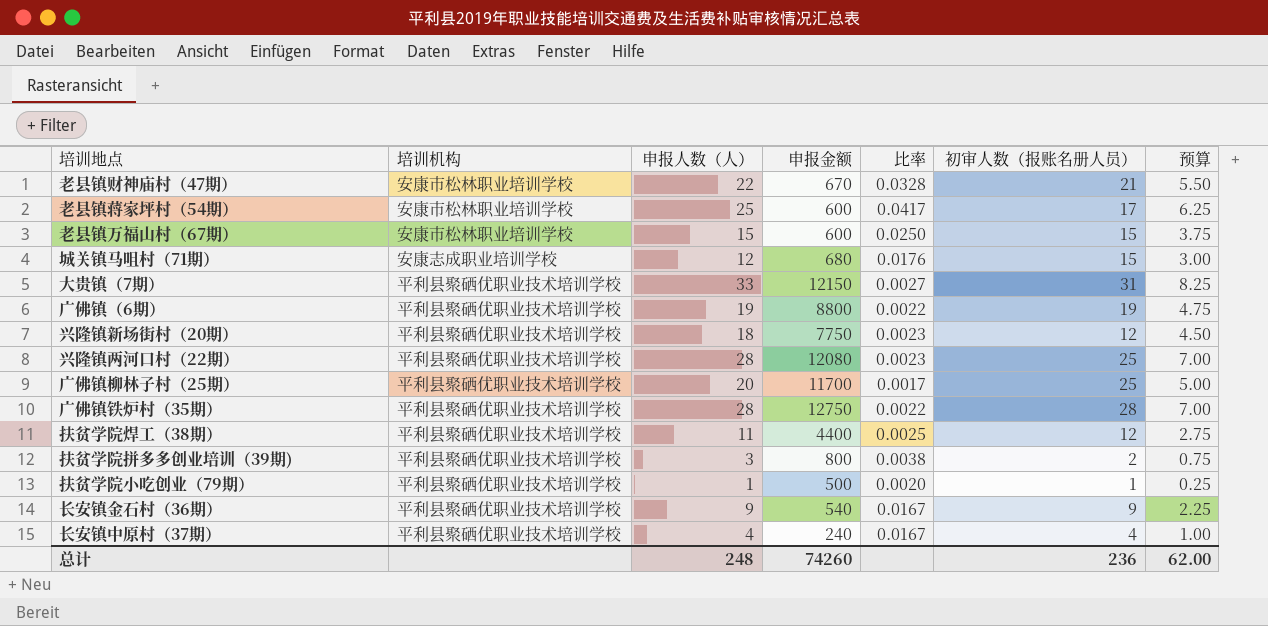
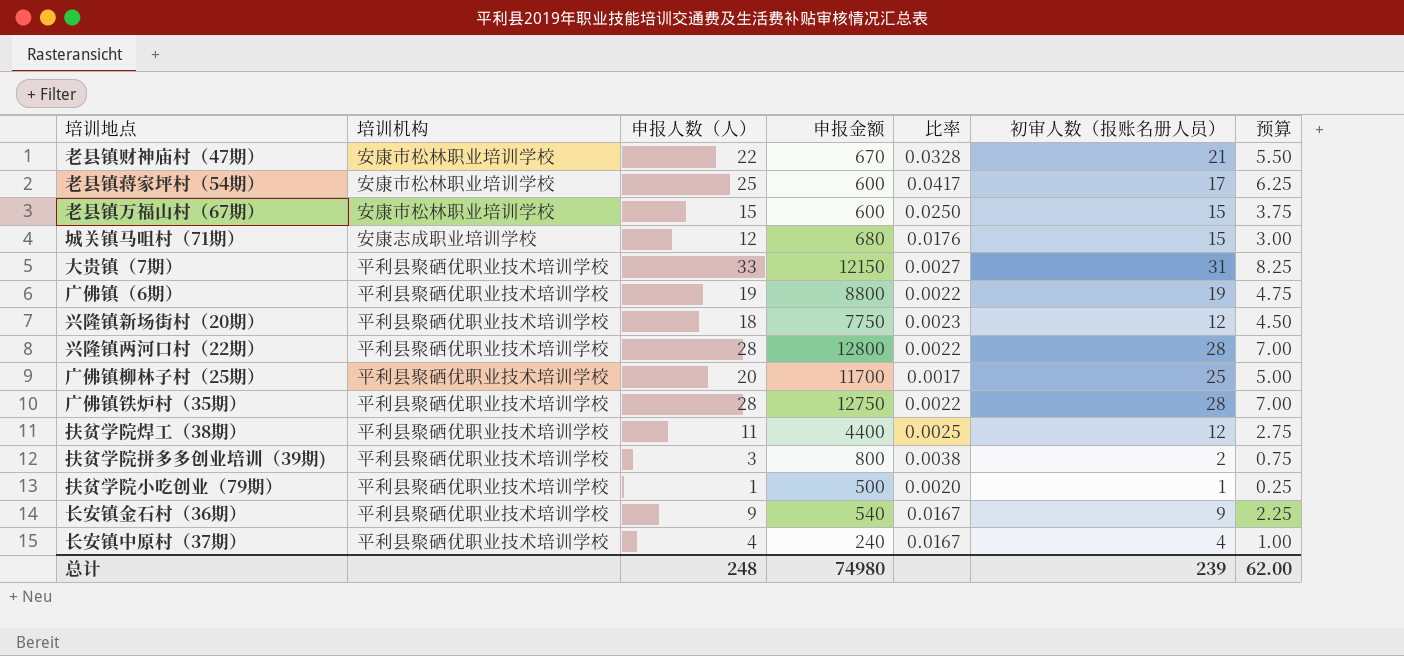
兴隆镇两河口村（22期） | 申报金额: 12080 -> 12800
兴隆镇两河口村（22期） | 比率: 0.0023 -> 0.0022
兴隆镇两河口村（22期） | 初审人数（报账名册人员）: 25 -> 28
总计 | 申报金额: 74260 -> 74980
总计 | 初审人数（报账名册人员）: 236 -> 239

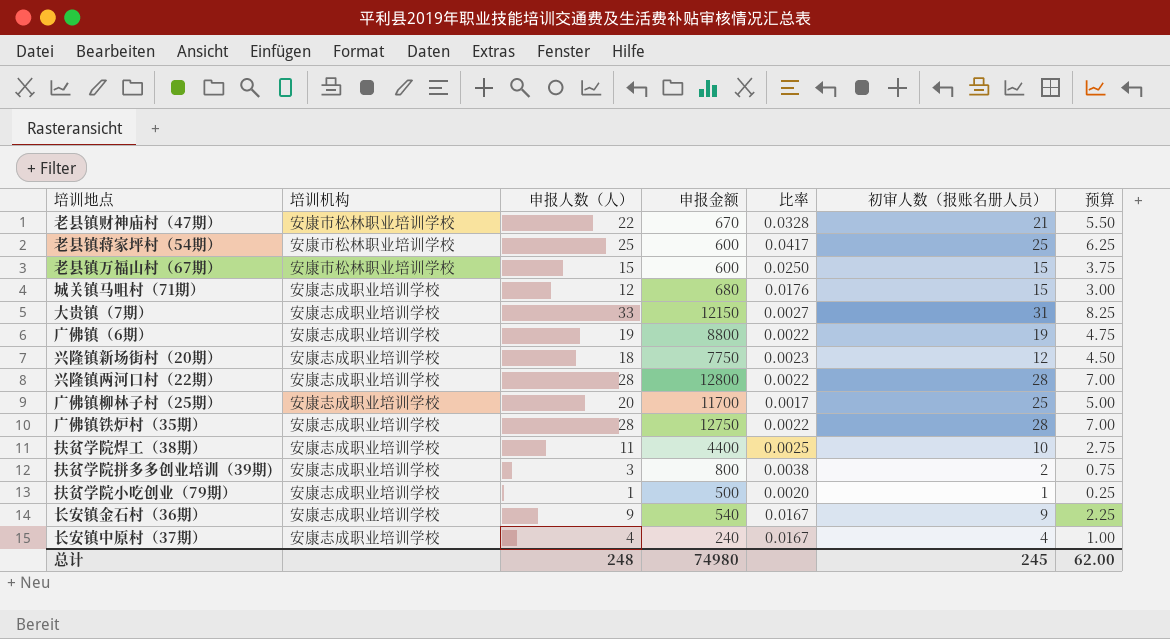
老县镇蒋家坪村（54期） | 初审人数（报账名册人员）: 17 -> 25
大贵镇（7期） | 培训机构: 平利县聚硒优职业技术培训学校 -> 安康志成职业培训学校
广佛镇（6期） | 培训机构: 平利县聚硒优职业技术培训学校 -> 安康志成职业培训学校
兴隆镇新场街村（20期） | 培训机构: 平利县聚硒优职业技术培训学校 -> 安康志成职业培训学校
兴隆镇两河口村（22期） | 培训机构: 平利县聚硒优职业技术培训学校 -> 安康志成职业培训学校
广佛镇柳林子村（25期） | 培训机构: 平利县聚硒优职业技术培训学校 -> 安康志成职业培训学校
广佛镇铁炉村（35期） | 培训机构: 平利县聚硒优职业技术培训学校 -> 安康志成职业培训学校
扶贫学院焊工（38期） | 培训机构: 平利县聚硒优职业技术培训学校 -> 安康志成职业培训学校
扶贫学院焊工（38期） | 初审人数（报账名册人员）: 12 -> 10
扶贫学院拼多多创业培训（39期) | 培训机构: 平利县聚硒优职业技术培训学校 -> 安康志成职业培训学校
扶贫学院小吃创业（79期） | 培训机构: 平利县聚硒优职业技术培训学校 -> 安康志成职业培训学校
长安镇金石村（36期） | 培训机构: 平利县聚硒优职业技术培训学校 -> 安康志成职业培训学校
长安镇中原村（37期） | 培训机构: 平利县聚硒优职业技术培训学校 -> 安康志成职业培训学校
总计 | 初审人数（报账名册人员）: 239 -> 245

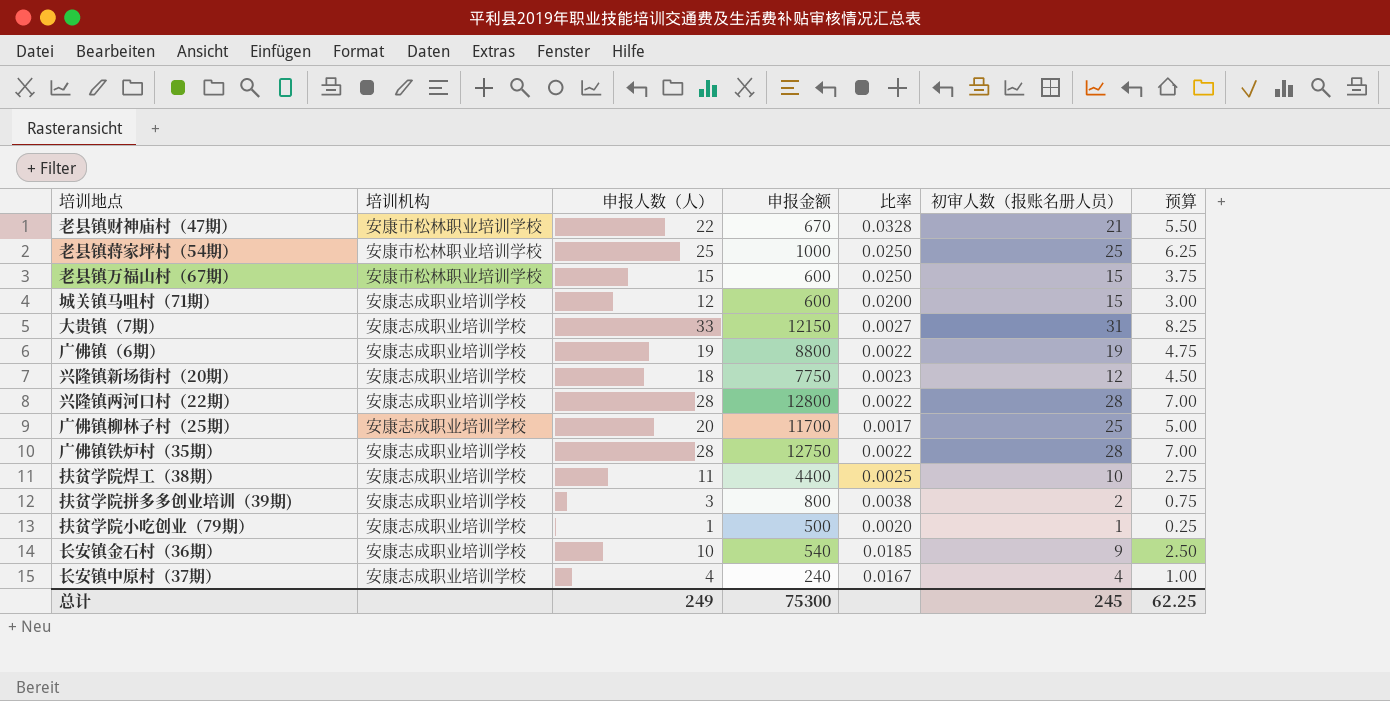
老县镇蒋家坪村（54期） | 申报金额: 600 -> 1000
老县镇蒋家坪村（54期） | 比率: 0.0417 -> 0.0250
城关镇马咀村（71期） | 申报金额: 680 -> 600
城关镇马咀村（71期） | 比率: 0.0176 -> 0.0200
长安镇金石村（36期） | 申报人数（人）: 9 -> 10
长安镇金石村（36期） | 比率: 0.0167 -> 0.0185
长安镇金石村（36期） | 预算: 2.25 -> 2.50
总计 | 申报人数（人）: 248 -> 249
总计 | 申报金额: 74980 -> 75300
总计 | 预算: 62.00 -> 62.25

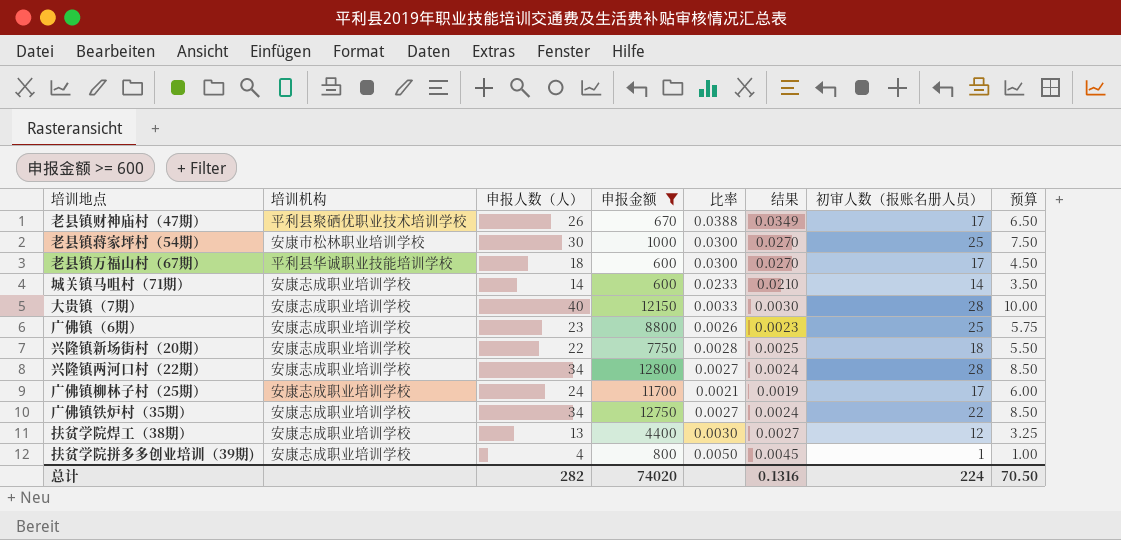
filter: none -> 申报金额 >= 600
column 结果 | formula: none -> [比率] * 0.9
老县镇财神庙村（47期） | 培训机构: 安康市松林职业培训学校 -> 平利县聚硒优职业技术培训学校
老县镇财神庙村（47期） | 申报人数（人）: 22 -> 26
老县镇财神庙村（47期） | 比率: 0.0328 -> 0.0388
老县镇财神庙村（47期） | 初审人数（报账名册人员）: 21 -> 17
老县镇财神庙村（47期） | 预算: 5.50 -> 6.50
老县镇蒋家坪村（54期） | 申报人数（人）: 25 -> 30
老县镇蒋家坪村（54期） | 比率: 0.0250 -> 0.0300
老县镇蒋家坪村（54期） | 预算: 6.25 -> 7.50
老县镇万福山村（67期） | 培训机构: 安康市松林职业培训学校 -> 平利县华诚职业技能培训学校
老县镇万福山村（67期） | 申报人数（人）: 15 -> 18
老县镇万福山村（67期） | 比率: 0.0250 -> 0.0300
老县镇万福山村（67期） | 初审人数（报账名册人员）: 15 -> 17
老县镇万福山村（67期） | 预算: 3.75 -> 4.50
城关镇马咀村（71期） | 申报人数（人）: 12 -> 14
城关镇马咀村（71期） | 比率: 0.0200 -> 0.0233
城关镇马咀村（71期） | 初审人数（报账名册人员）: 15 -> 14
城关镇马咀村（71期） | 预算: 3.00 -> 3.50
大贵镇（7期） | 申报人数（人）: 33 -> 40
大贵镇（7期） | 比率: 0.0027 -> 0.0033
大贵镇（7期） | 初审人数（报账名册人员）: 31 -> 28
大贵镇（7期） | 预算: 8.25 -> 10.00
广佛镇（6期） | 申报人数（人）: 19 -> 23
广佛镇（6期） | 比率: 0.0022 -> 0.0026
广佛镇（6期） | 初审人数（报账名册人员）: 19 -> 25
广佛镇（6期） | 预算: 4.75 -> 5.75
兴隆镇新场街村（20期） | 申报人数（人）: 18 -> 22
兴隆镇新场街村（20期） | 比率: 0.0023 -> 0.0028
兴隆镇新场街村（20期） | 初审人数（报账名册人员）: 12 -> 18
兴隆镇新场街村（20期） | 预算: 4.50 -> 5.50
兴隆镇两河口村（22期） | 申报人数（人）: 28 -> 34
兴隆镇两河口村（22期） | 比率: 0.0022 -> 0.0027
兴隆镇两河口村（22期） | 预算: 7.00 -> 8.50
广佛镇柳林子村（25期） | 申报人数（人）: 20 -> 24
广佛镇柳林子村（25期） | 比率: 0.0017 -> 0.0021
广佛镇柳林子村（25期） | 初审人数（报账名册人员）: 25 -> 17
广佛镇柳林子村（25期） | 预算: 5.00 -> 6.00
广佛镇铁炉村（35期） | 申报人数（人）: 28 -> 34
广佛镇铁炉村（35期） | 比率: 0.0022 -> 0.0027
广佛镇铁炉村（35期） | 初审人数（报账名册人员）: 28 -> 22
广佛镇铁炉村（35期） | 预算: 7.00 -> 8.50
扶贫学院焊工（38期） | 申报人数（人）: 11 -> 13
扶贫学院焊工（38期） | 比率: 0.0025 -> 0.0030
扶贫学院焊工（38期） | 初审人数（报账名册人员）: 10 -> 12
扶贫学院焊工（38期） | 预算: 2.75 -> 3.25
扶贫学院拼多多创业培训（39期) | 申报人数（人）: 3 -> 4
扶贫学院拼多多创业培训（39期) | 比率: 0.0038 -> 0.0050
扶贫学院拼多多创业培训（39期) | 初审人数（报账名册人员）: 2 -> 1
扶贫学院拼多多创业培训（39期) | 预算: 0.75 -> 1.00
总计 | 申报人数（人）: 249 -> 282
总计 | 申报金额: 75300 -> 74020
总计 | 初审人数（报账名册人员）: 245 -> 224
总计 | 预算: 62.25 -> 70.50

